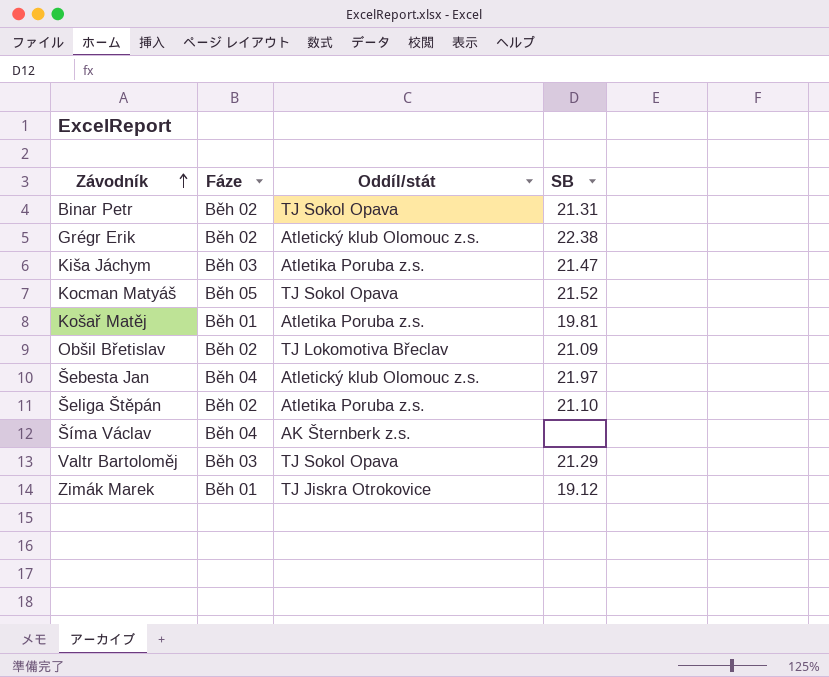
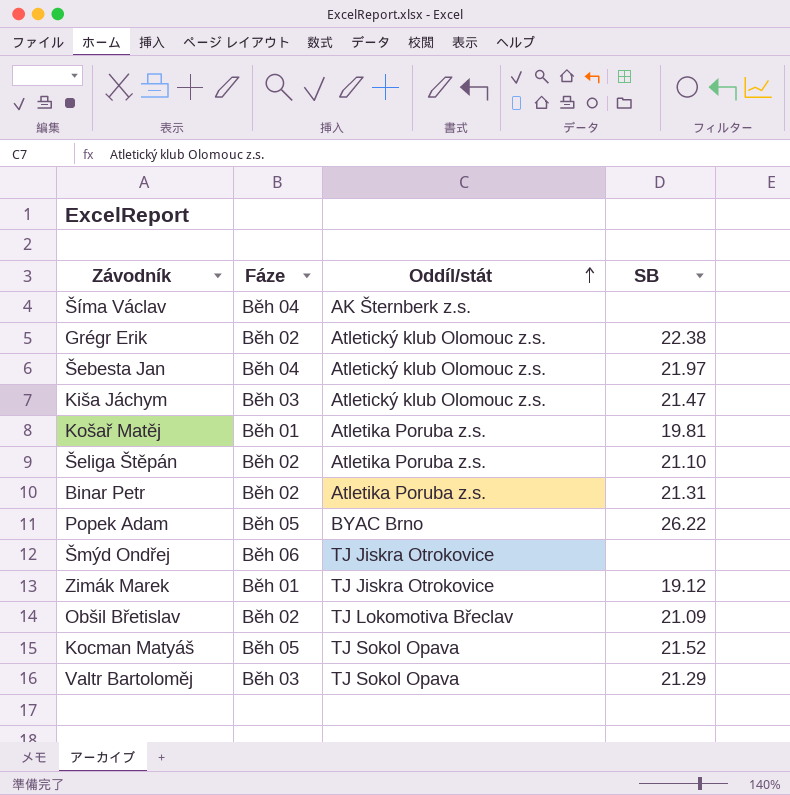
row order: Závodník ascending -> Oddíl/stát ascending
Kiša Jáchym | Oddíl/stát: Atletika Poruba z.s. -> Atletický klub Olomouc z.s.
Binar Petr | Oddíl/stát: TJ Sokol Opava -> Atletika Poruba z.s.
row Popek Adam: none -> Běh 05 | BYAC Brno | 26.22
row Šmýd Ondřej: none -> Běh 06 | TJ Jiskra Otrokovice | none

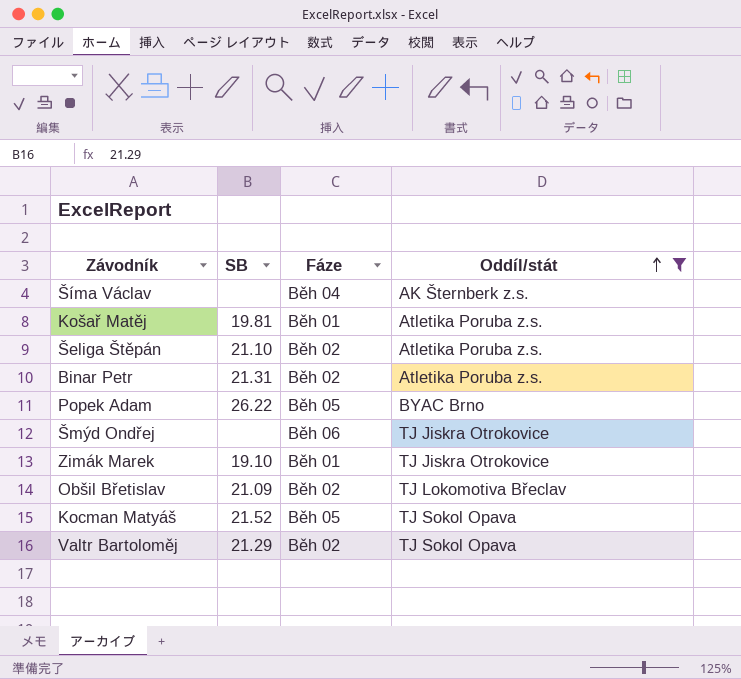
filter: none -> Oddíl/stát != Atletický klub Olomouc z.s.
column SB | position: 4 -> 2
Zimák Marek | SB: 19.12 -> 19.10
Valtr Bartoloměj | Fáze: Běh 03 -> Běh 02

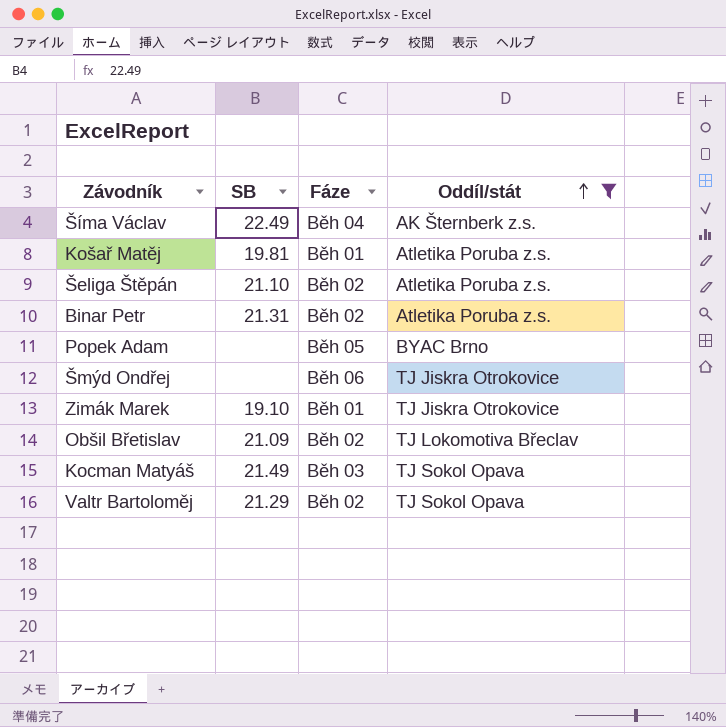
Šíma Václav | SB: none -> 22.49
Popek Adam | SB: 26.22 -> none
Kocman Matyáš | SB: 21.52 -> 21.49
Kocman Matyáš | Fáze: Běh 05 -> Běh 03

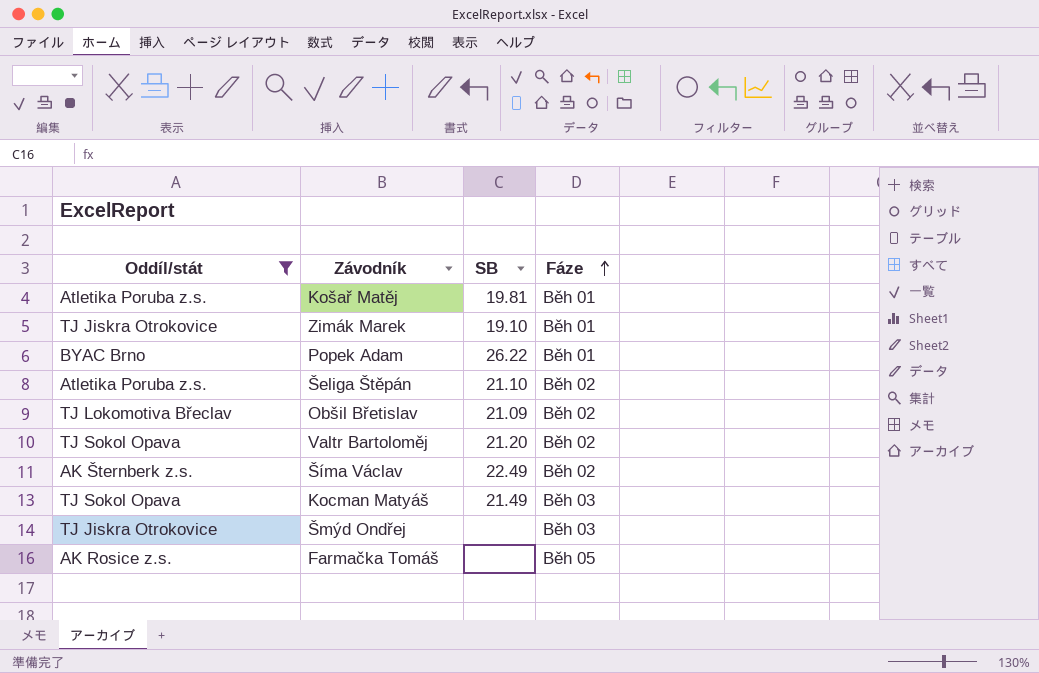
row order: Oddíl/stát ascending -> Fáze ascending
column Oddíl/stát | position: 4 -> 1
row Binar Petr: 21.31 | Běh 02 | Atletika Poruba z.s. -> none
Popek Adam | SB: none -> 26.22
Popek Adam | Fáze: Běh 05 -> Běh 01
Valtr Bartoloměj | SB: 21.29 -> 21.20
Šíma Václav | Fáze: Běh 04 -> Běh 02
Šmýd Ondřej | Fáze: Běh 06 -> Běh 03
row Farmačka Tomáš: none -> AK Rosice z.s. | none | Běh 05

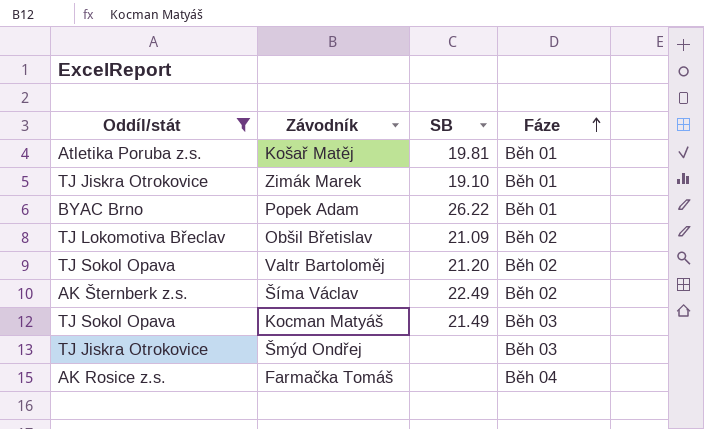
row Šeliga Štěpán: Atletika Poruba z.s. | 21.10 | Běh 02 -> none
Farmačka Tomáš | Fáze: Běh 05 -> Běh 04

